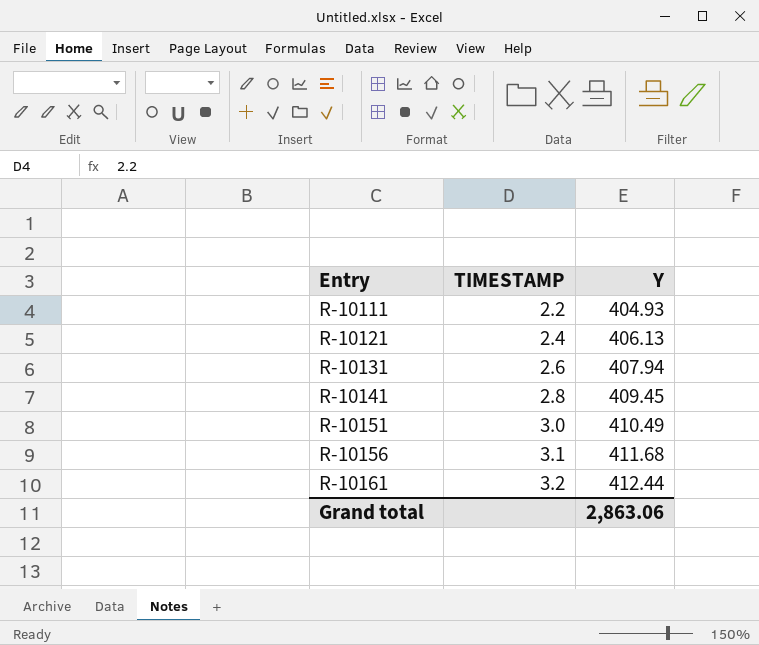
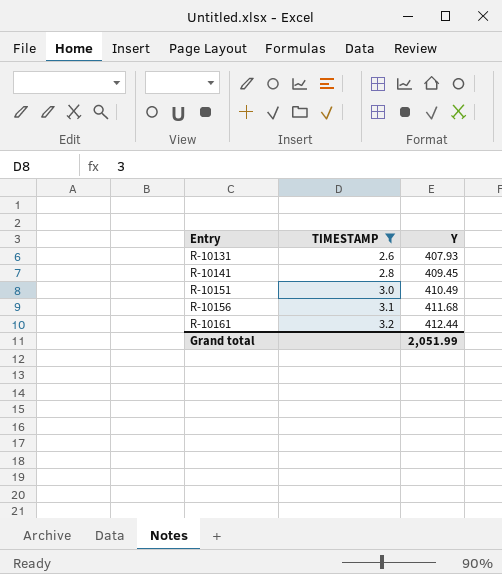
filter: none -> TIMESTAMP >= 2.6
R-10131 | Y: 407.94 -> 407.93
Grand total | Y: 2,863.06 -> 2,051.99

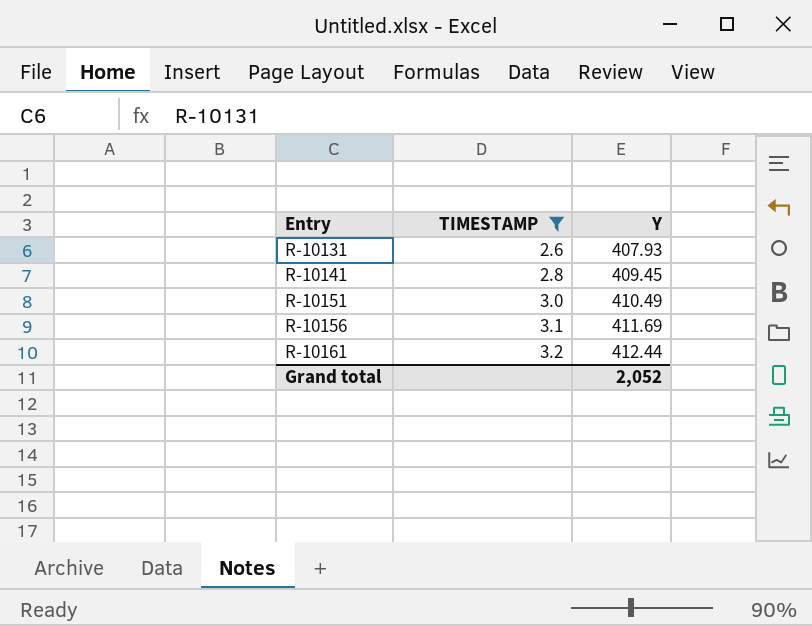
R-10156 | Y: 411.68 -> 411.69
Grand total | Y: 2,051.99 -> 2,052

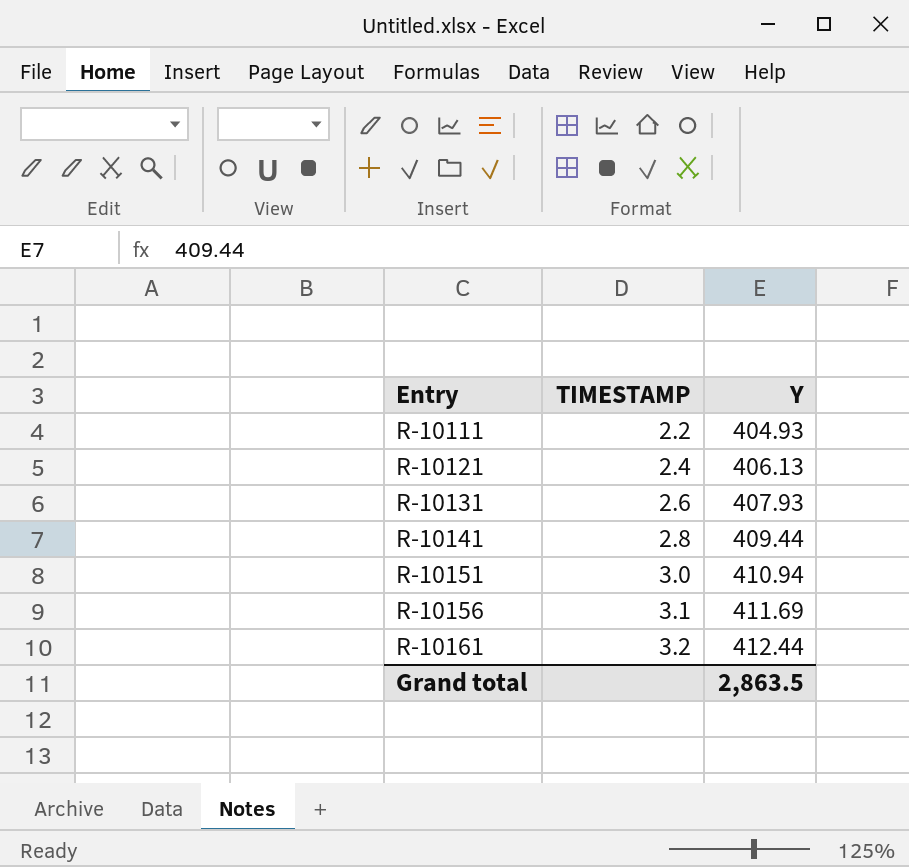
filter: TIMESTAMP >= 2.6 -> none
R-10141 | Y: 409.45 -> 409.44
R-10151 | Y: 410.49 -> 410.94
Grand total | Y: 2,052 -> 2,863.5

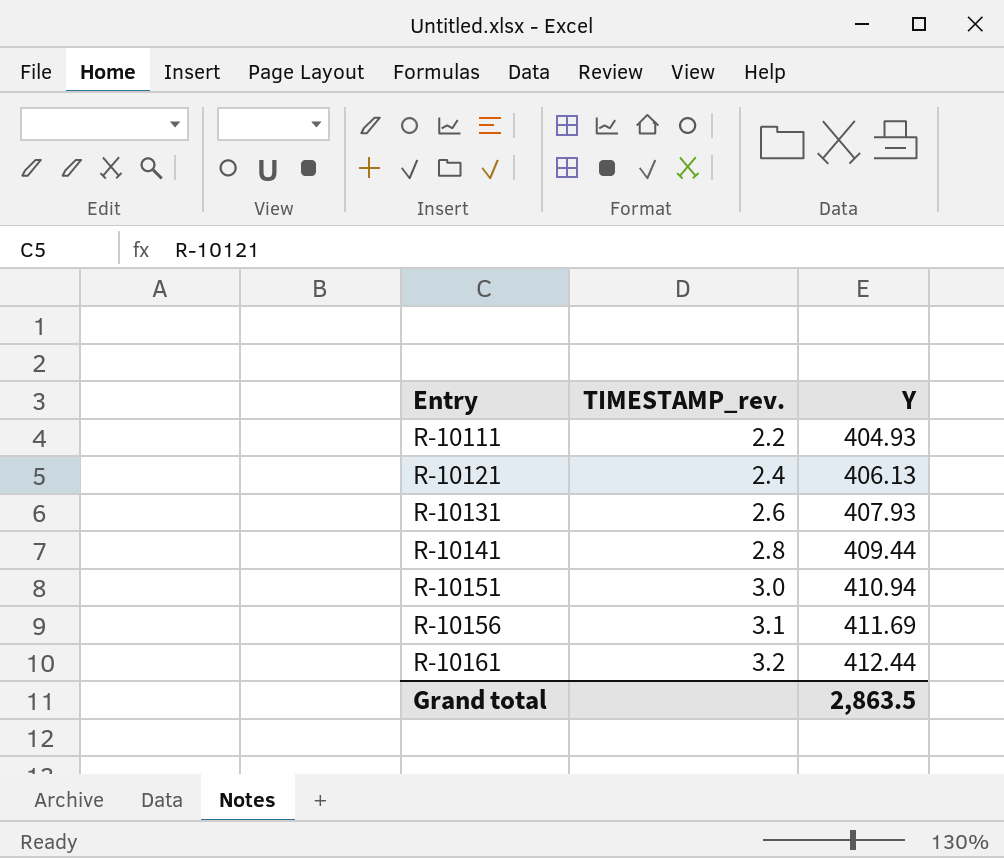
column name: TIMESTAMP -> TIMESTAMP_rev.

